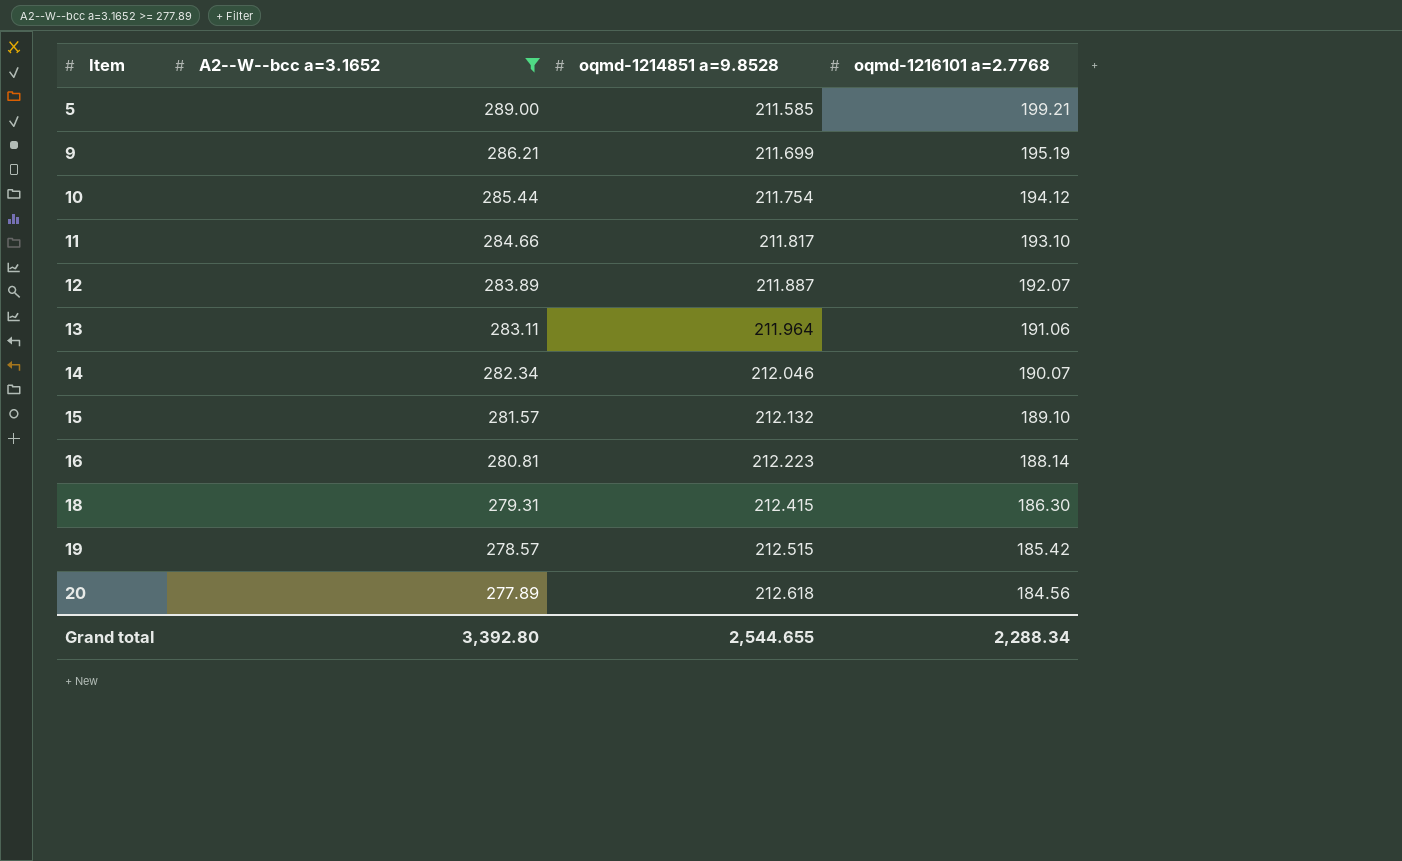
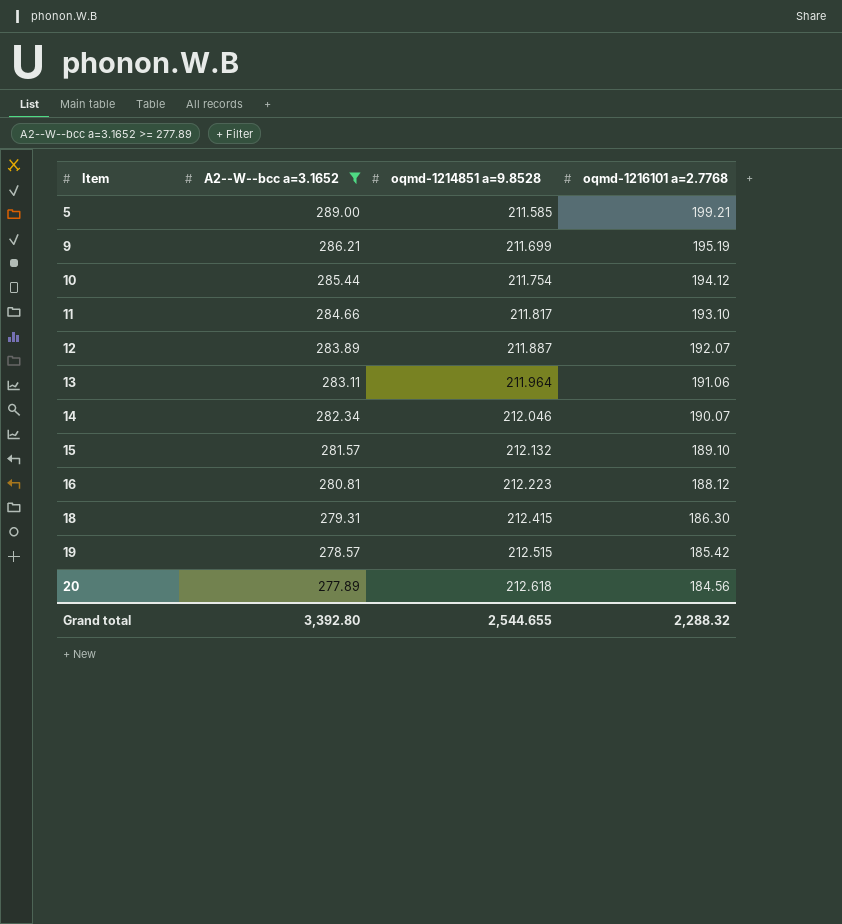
16 | oqmd-1216101 a=2.7768: 188.14 -> 188.12
Grand total | oqmd-1216101 a=2.7768: 2,288.34 -> 2,288.32

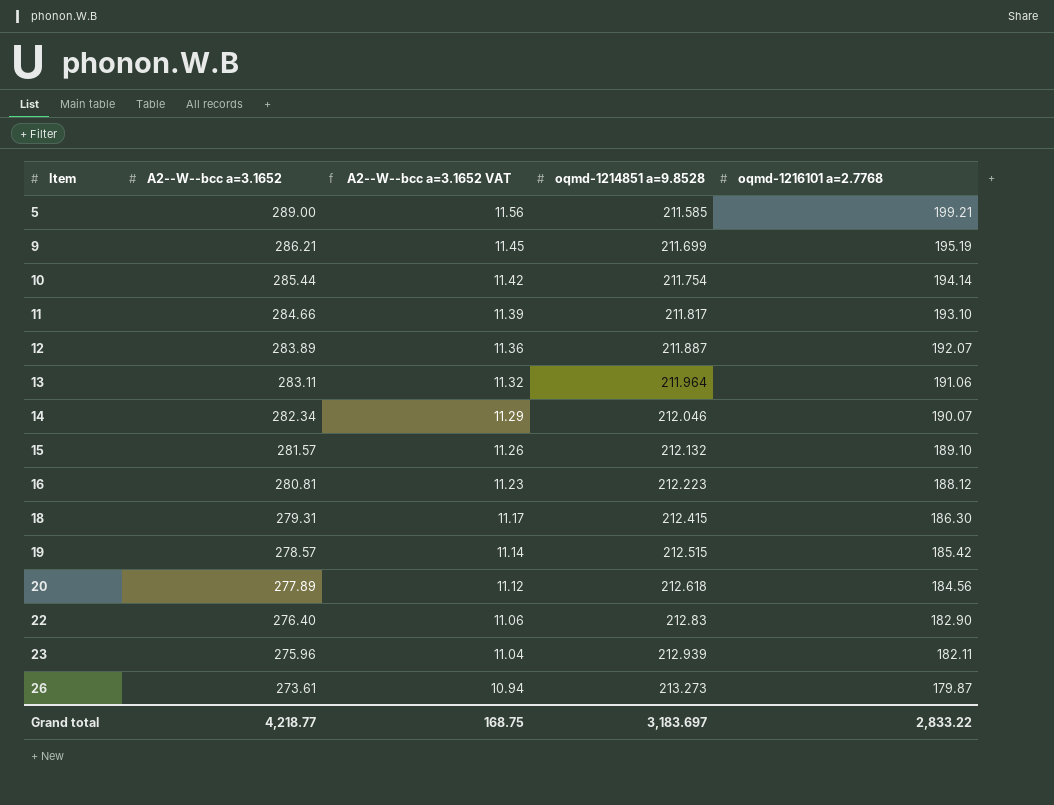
filter: A2--W--bcc a=3.1652 >= 277.89 -> none
column A2--W--bcc a=3.1652 VAT | formula: none -> [A2--W--bcc a=3.1652] * 0.04
10 | oqmd-1216101 a=2.7768: 194.12 -> 194.14
Grand total | A2--W--bcc a=3.1652: 3,392.80 -> 4,218.77
Grand total | oqmd-1214851 a=9.8528: 2,544.655 -> 3,183.697
Grand total | oqmd-1216101 a=2.7768: 2,288.32 -> 2,833.22

